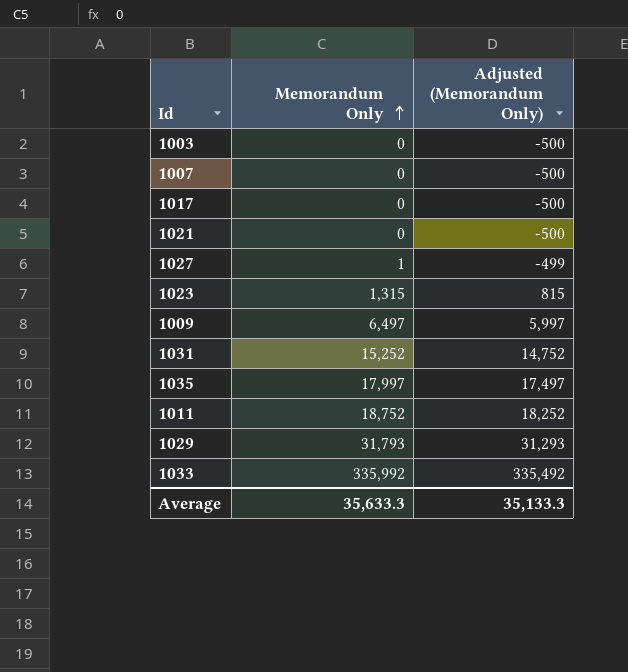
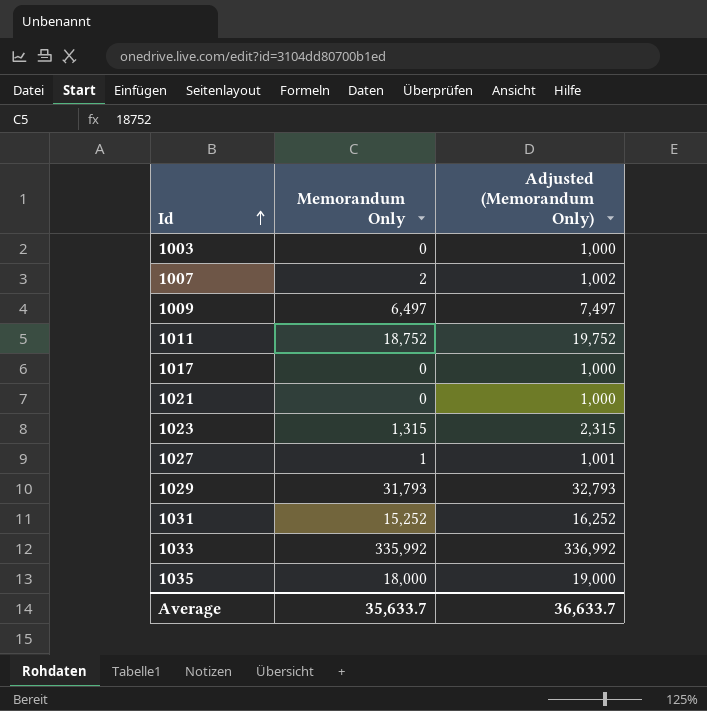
row order: Memorandum Only ascending -> Id ascending
column Adjusted (Memorandum Only) | formula: [Memorandum Only] - 500 -> [Memorandum Only] + 1000
1007 | Memorandum Only: 0 -> 2
1035 | Memorandum Only: 17,997 -> 18,000
Average | Memorandum Only: 35,633.3 -> 35,633.7
Average | Adjusted (Memorandum Only): 35,133.3 -> 36,633.7

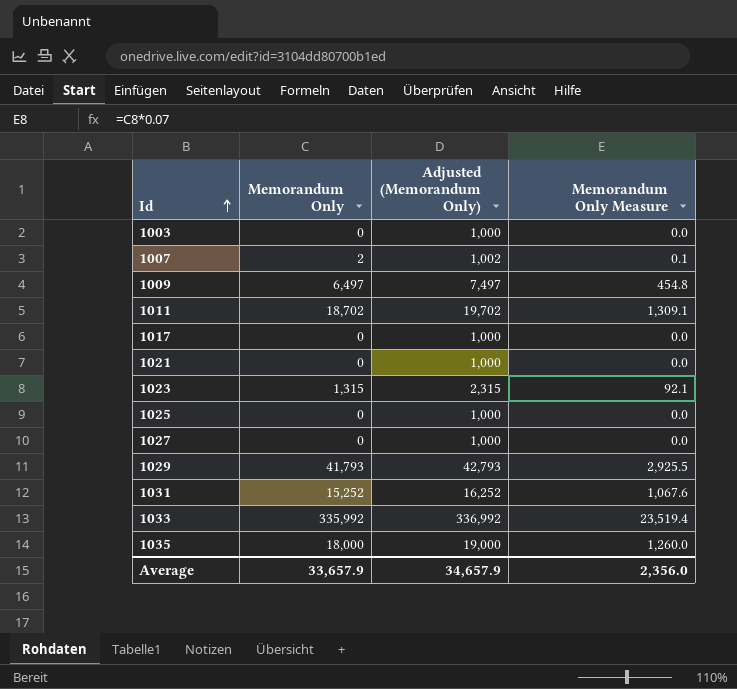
column Memorandum Only Measure | formula: none -> [Memorandum Only] * 0.07
1011 | Memorandum Only: 18,752 -> 18,702
1011 | Adjusted (Memorandum Only): 19,752 -> 19,702
row 1025: none -> 0 | 1,000 | 0.0
1027 | Memorandum Only: 1 -> 0
1027 | Adjusted (Memorandum Only): 1,001 -> 1,000
1029 | Memorandum Only: 31,793 -> 41,793
1029 | Adjusted (Memorandum Only): 32,793 -> 42,793
Average | Memorandum Only: 35,633.7 -> 33,657.9
Average | Adjusted (Memorandum Only): 36,633.7 -> 34,657.9

